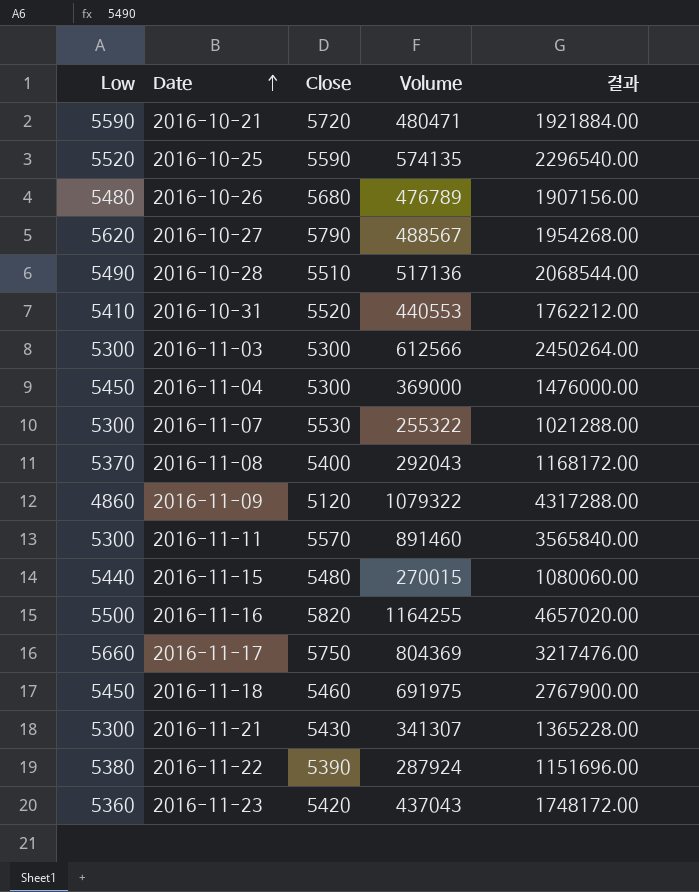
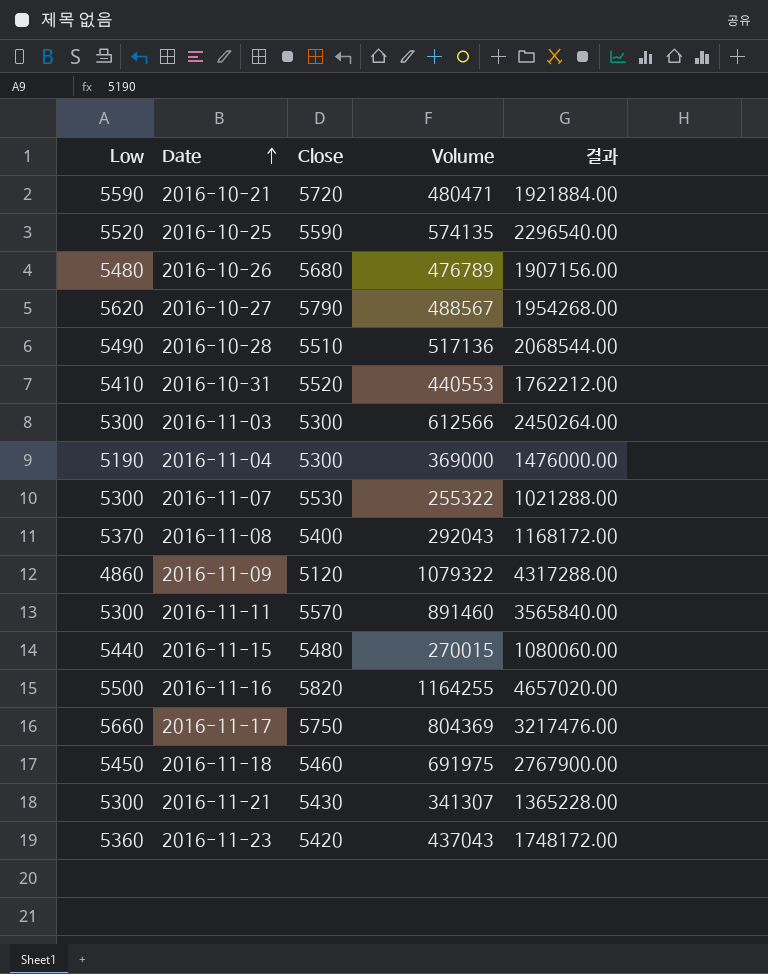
row 2016-11-22: 5380 | 5390 | 287924 | 1151696.00 -> none
2016-11-04 | Low: 5450 -> 5190

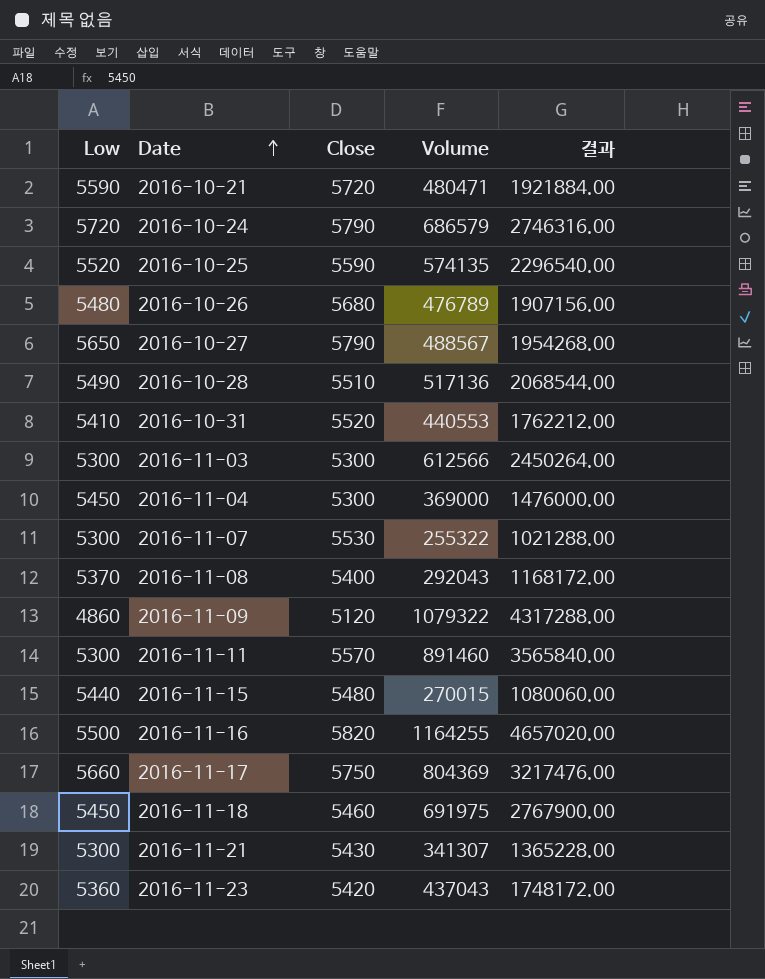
row 2016-10-24: none -> 5720 | 5790 | 686579 | 2746316.00
2016-10-27 | Low: 5620 -> 5650
2016-11-04 | Low: 5190 -> 5450

